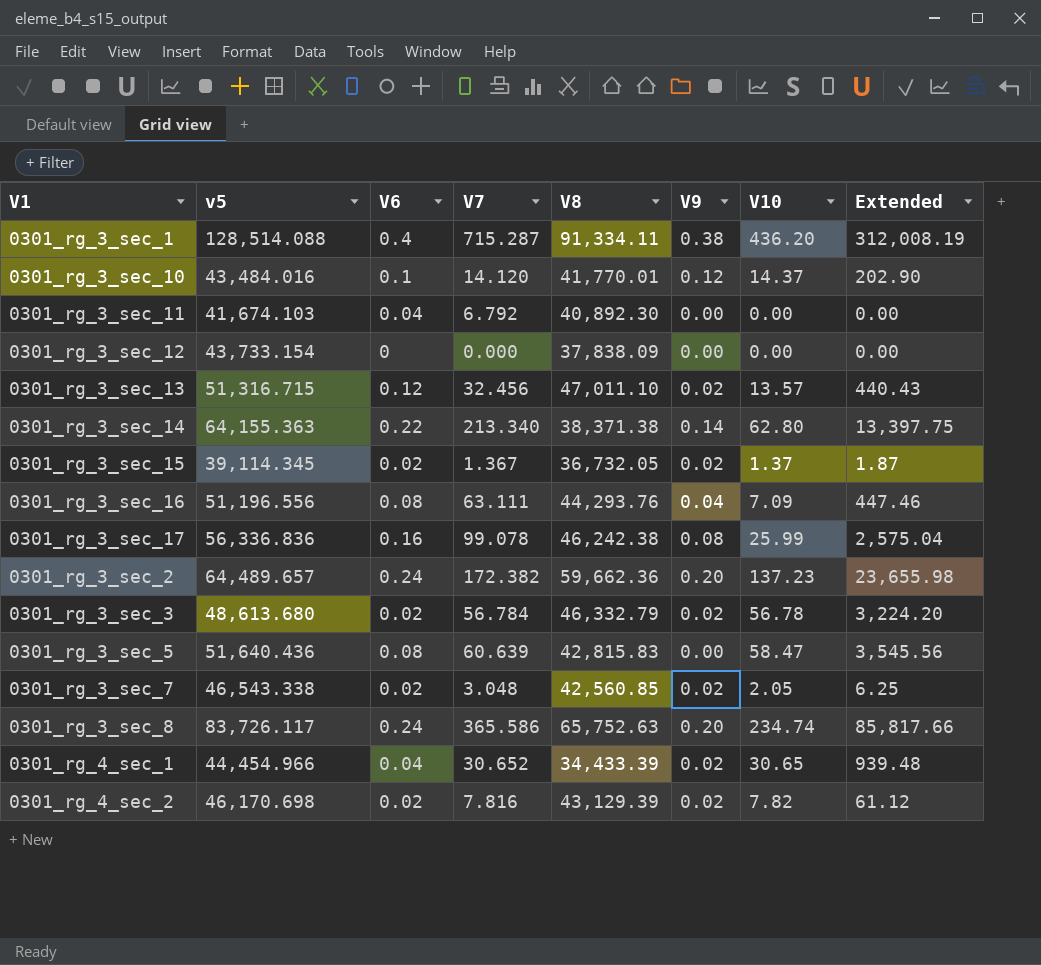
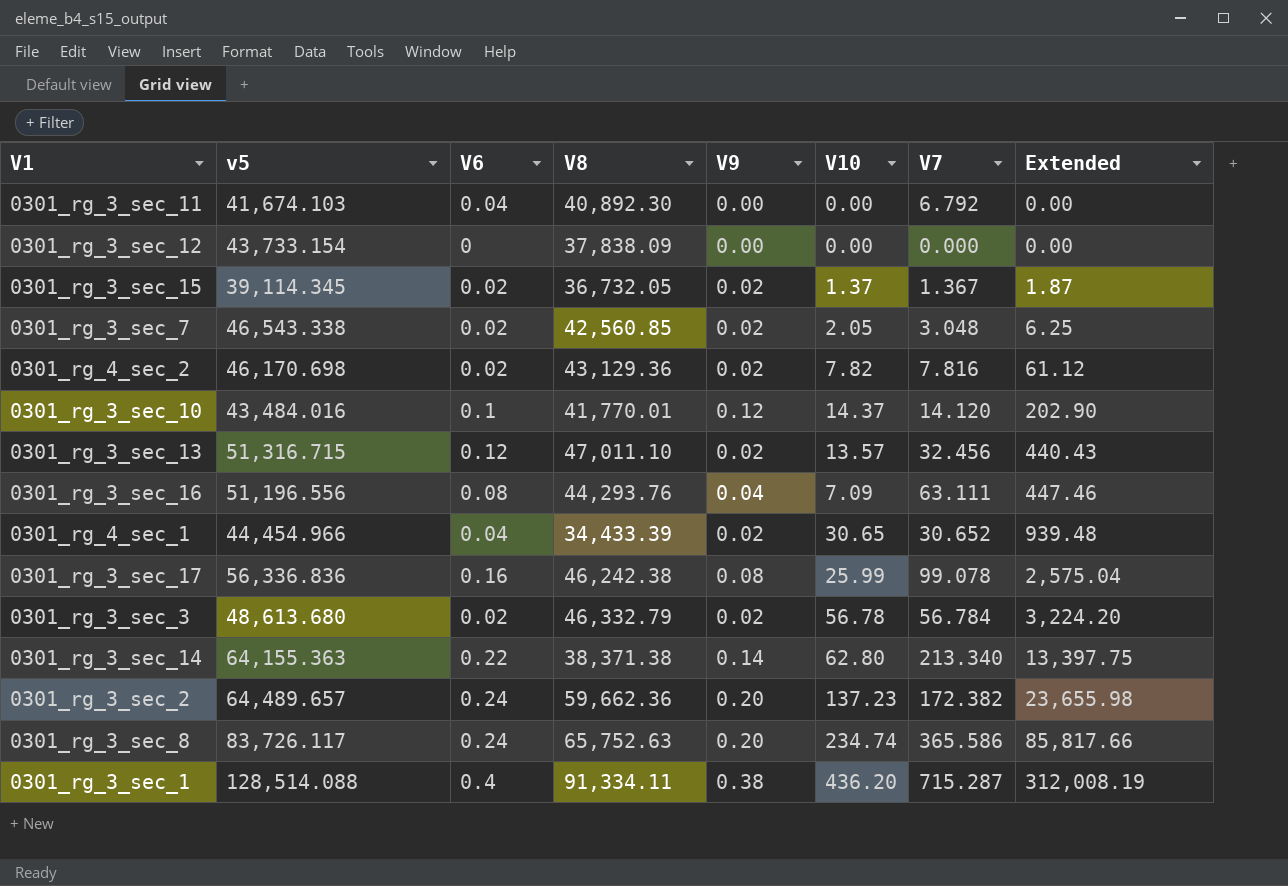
row order: none -> Extended ascending
column V7 | position: 4 -> 7
row 0301_rg_3_sec_5: 51,640.436 | 0.08 | 60.639 | 42,815.83 | 0.00 | 58.47 | 3,545.56 -> none
0301_rg_4_sec_2 | V8: 43,129.39 -> 43,129.36

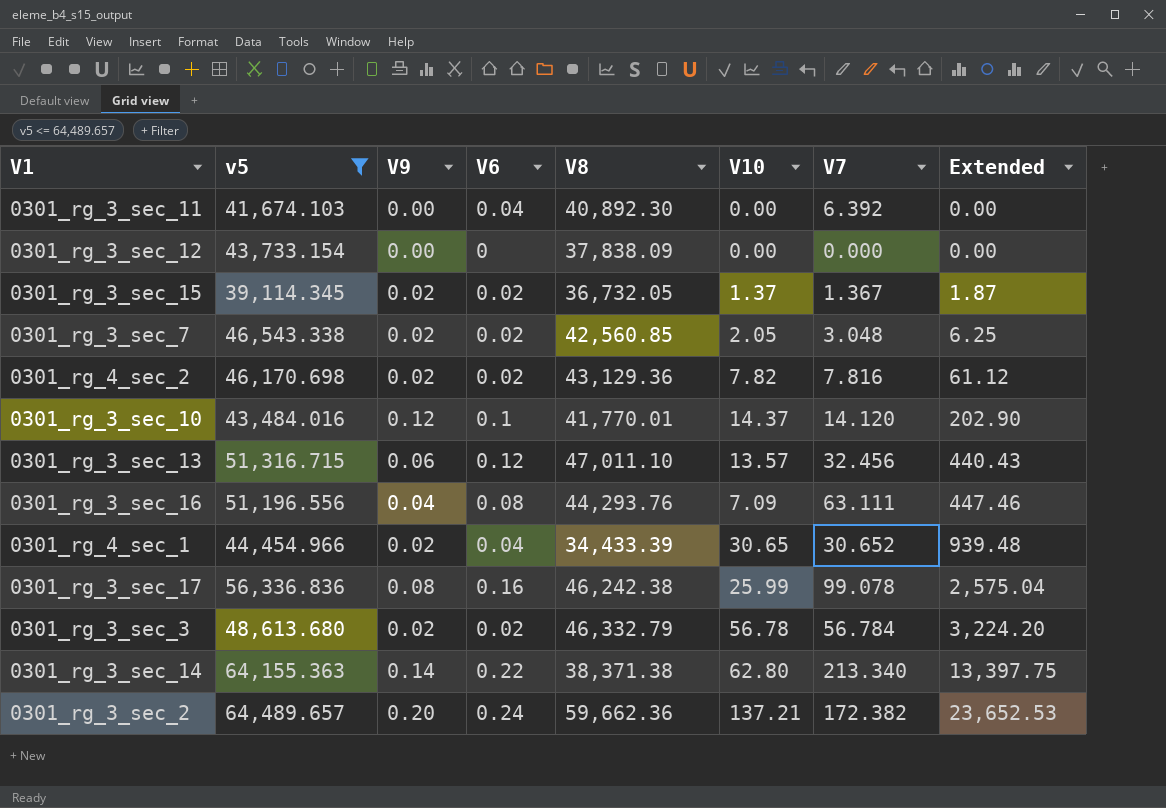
filter: none -> v5 <= 64,489.657
column V9 | position: 5 -> 3
0301_rg_3_sec_11 | V7: 6.792 -> 6.392
0301_rg_3_sec_13 | V9: 0.02 -> 0.06
0301_rg_3_sec_2 | V10: 137.23 -> 137.21
0301_rg_3_sec_2 | Extended: 23,655.98 -> 23,652.53

